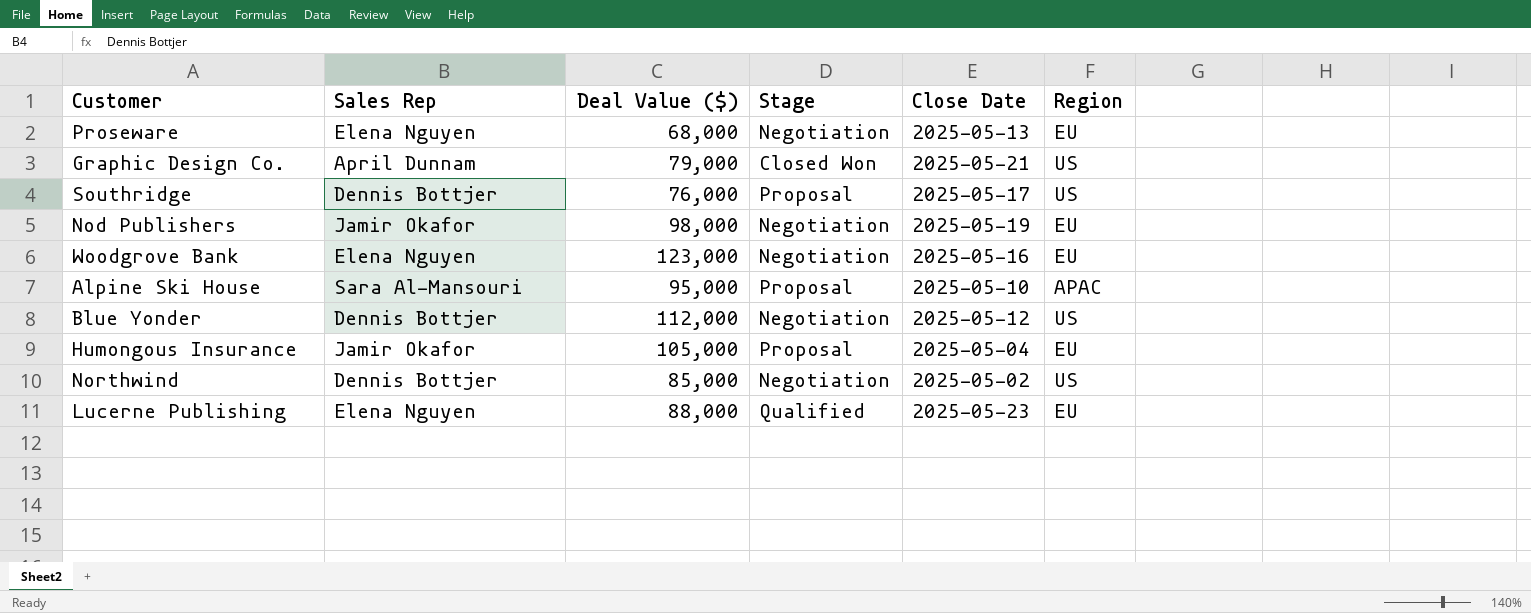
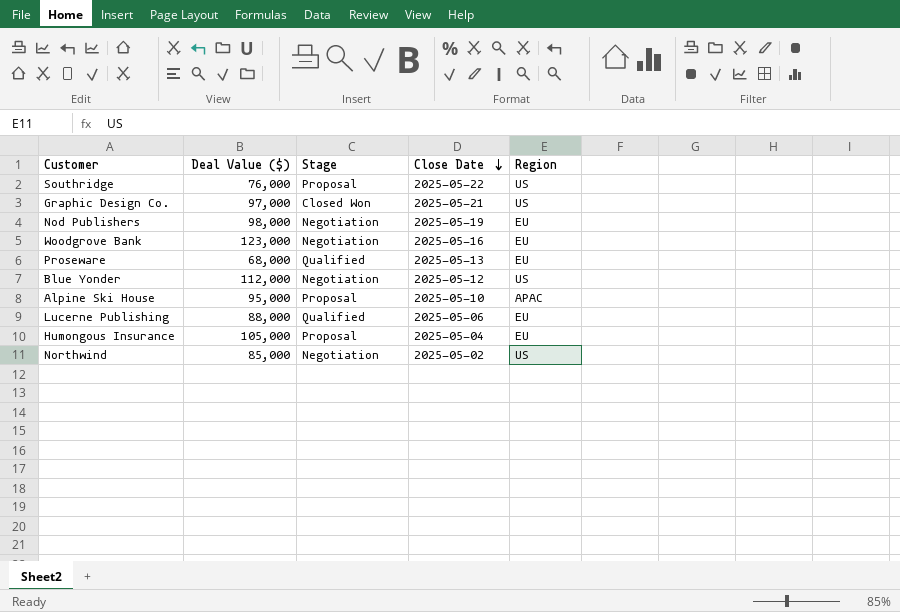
row order: none -> Close Date descending
column Sales Rep | position: 2 -> none
Southridge | Close Date: 2025-05-17 -> 2025-05-22
Graphic Design Co. | Deal Value ($): 79,000 -> 97,000
Proseware | Stage: Negotiation -> Qualified
Lucerne Publishing | Close Date: 2025-05-23 -> 2025-05-06

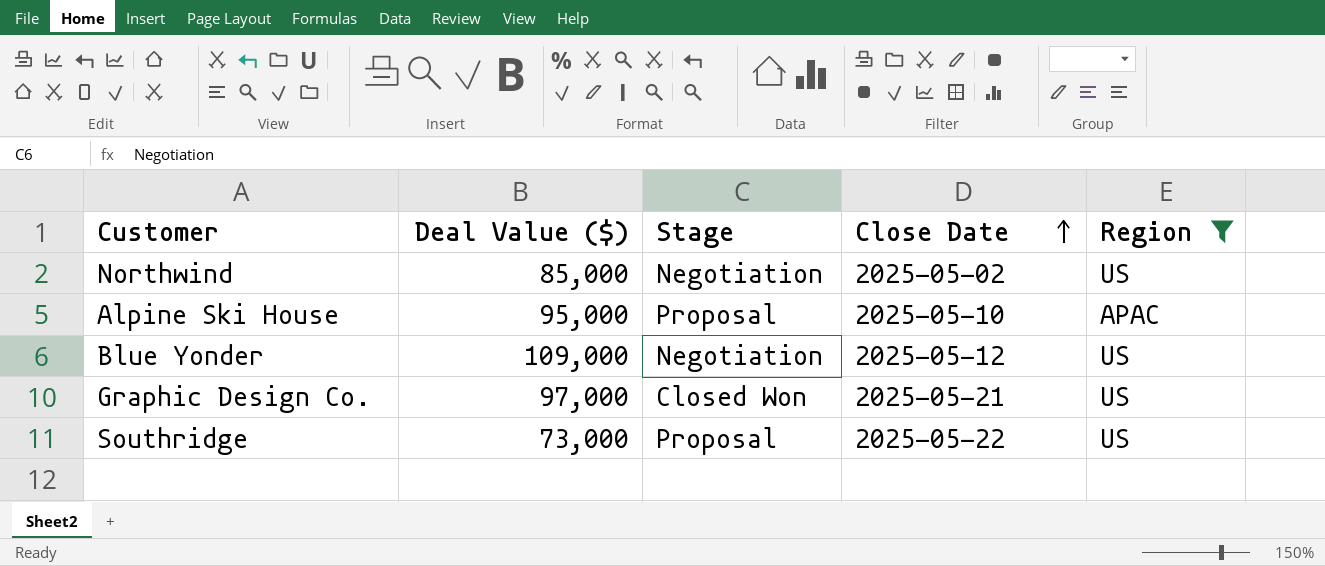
filter: none -> Region != EU
row order: Close Date descending -> Close Date ascending
Blue Yonder | Deal Value ($): 112,000 -> 109,000
Southridge | Deal Value ($): 76,000 -> 73,000

